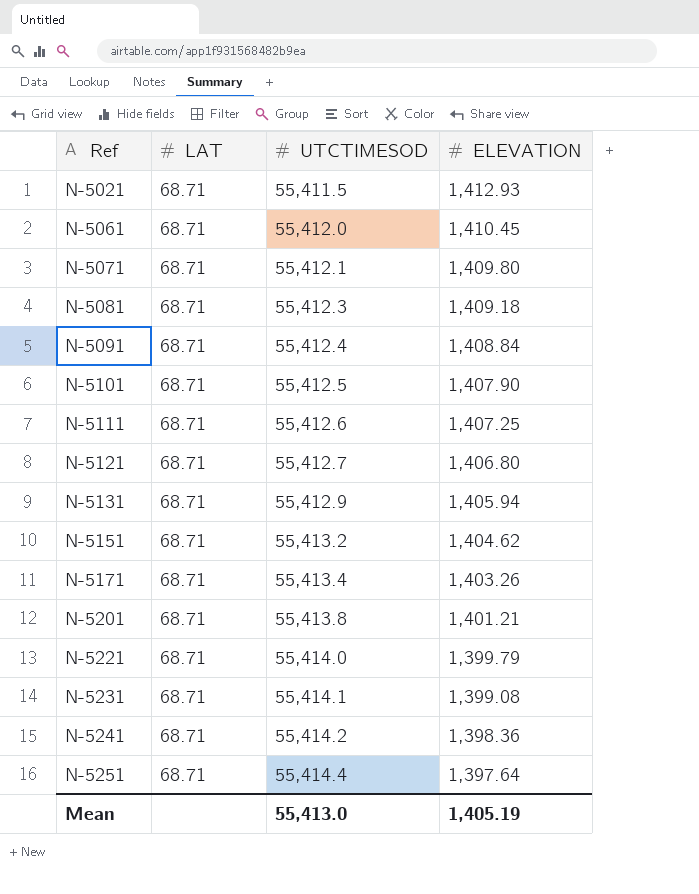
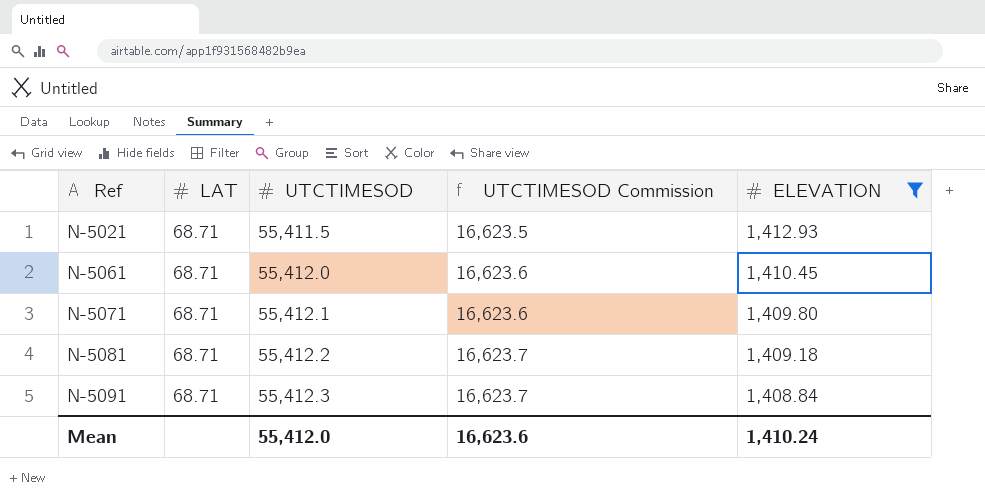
filter: none -> ELEVATION >= 1,408.84
column UTCTIMESOD Commission | formula: none -> [UTCTIMESOD] * 0.3
N-5081 | UTCTIMESOD: 55,412.3 -> 55,412.2
N-5091 | UTCTIMESOD: 55,412.4 -> 55,412.3
Mean | UTCTIMESOD: 55,413.0 -> 55,412.0
Mean | ELEVATION: 1,405.19 -> 1,410.24

